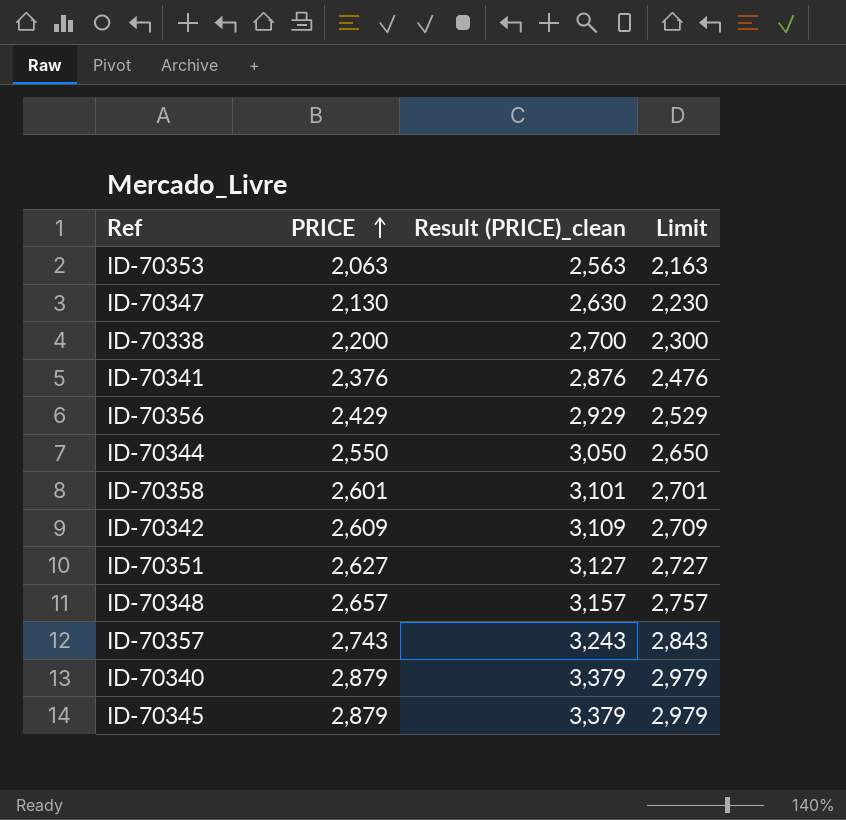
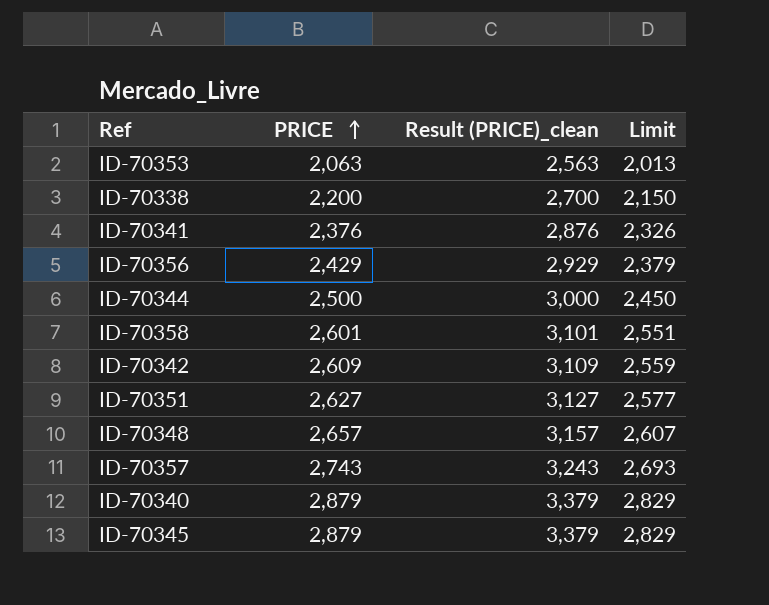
column Limit | formula: [PRICE] + 100 -> [PRICE] - 50
row ID-70347: 2,130 | 2,630 | 2,230 -> none
ID-70344 | PRICE: 2,550 -> 2,500
ID-70344 | Result (PRICE)_clean: 3,050 -> 3,000

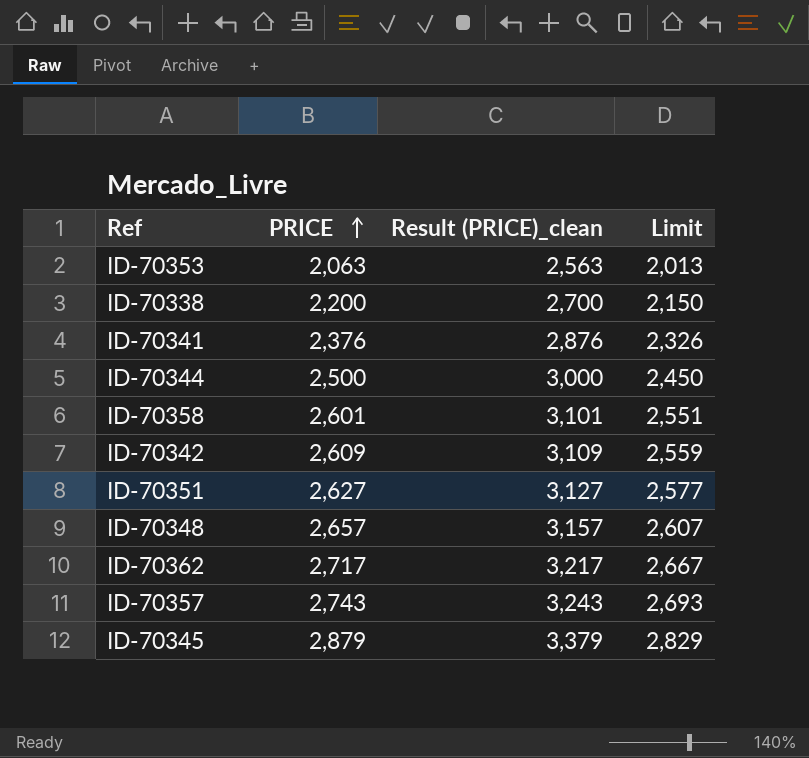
row ID-70356: 2,429 | 2,929 | 2,379 -> none
row ID-70340: 2,879 | 3,379 | 2,829 -> none
row ID-70362: none -> 2,717 | 3,217 | 2,667

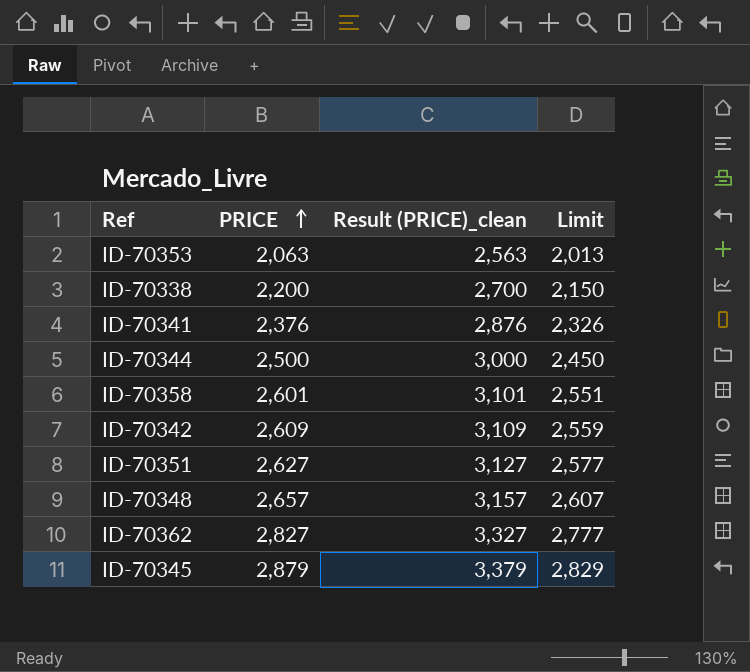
row ID-70357: 2,743 | 3,243 | 2,693 -> none
ID-70362 | PRICE: 2,717 -> 2,827
ID-70362 | Result (PRICE)_clean: 3,217 -> 3,327
ID-70362 | Limit: 2,667 -> 2,777

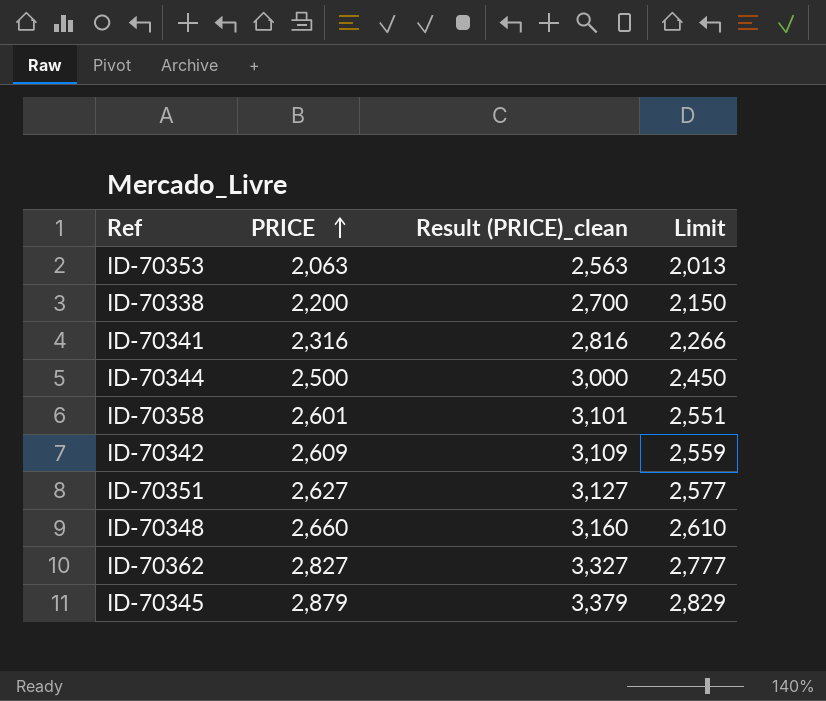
ID-70341 | PRICE: 2,376 -> 2,316
ID-70341 | Result (PRICE)_clean: 2,876 -> 2,816
ID-70341 | Limit: 2,326 -> 2,266
ID-70348 | PRICE: 2,657 -> 2,660
ID-70348 | Result (PRICE)_clean: 3,157 -> 3,160
ID-70348 | Limit: 2,607 -> 2,610

